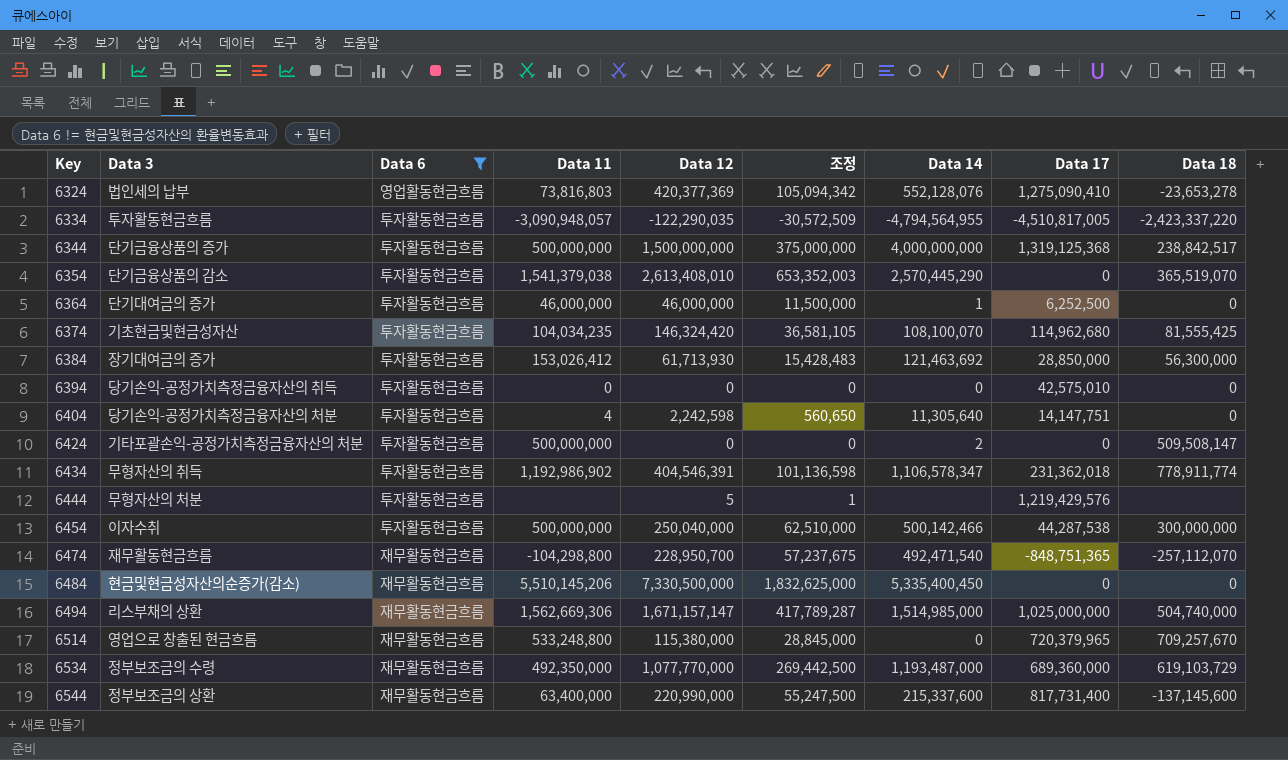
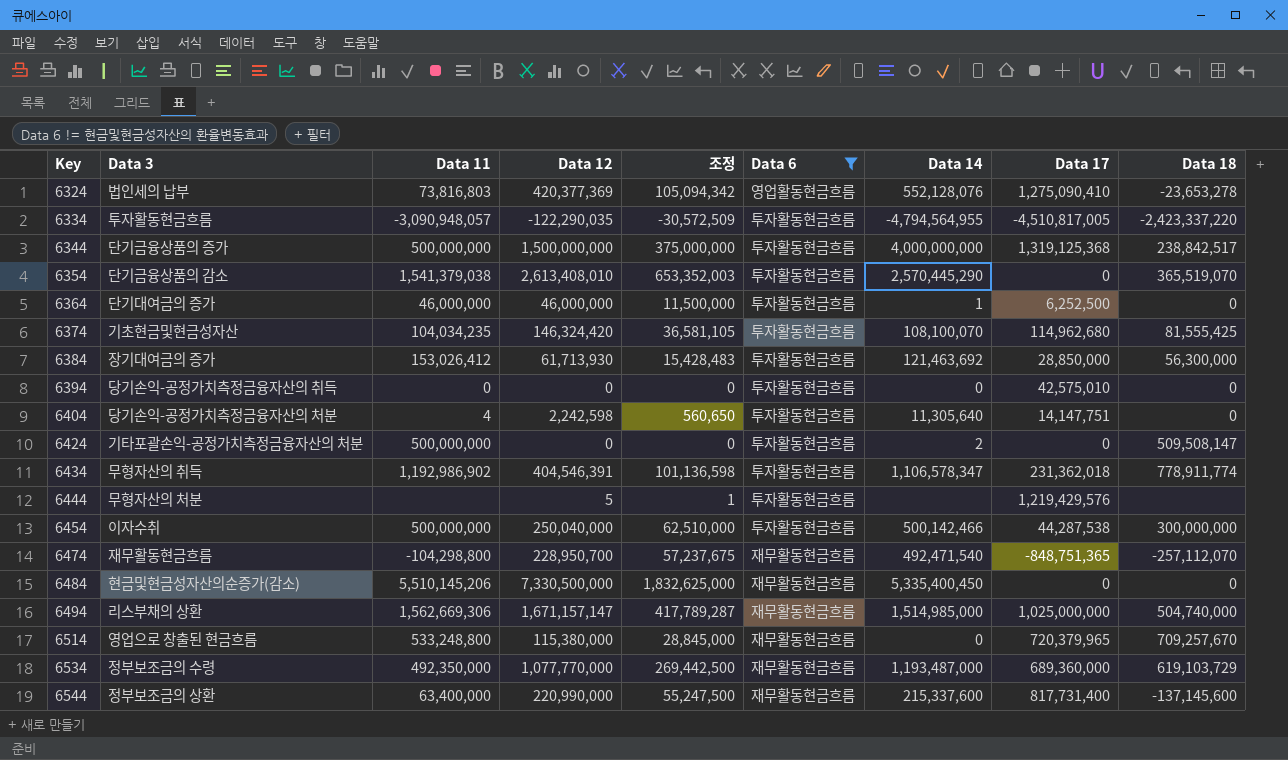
column Data 6 | position: 3 -> 6

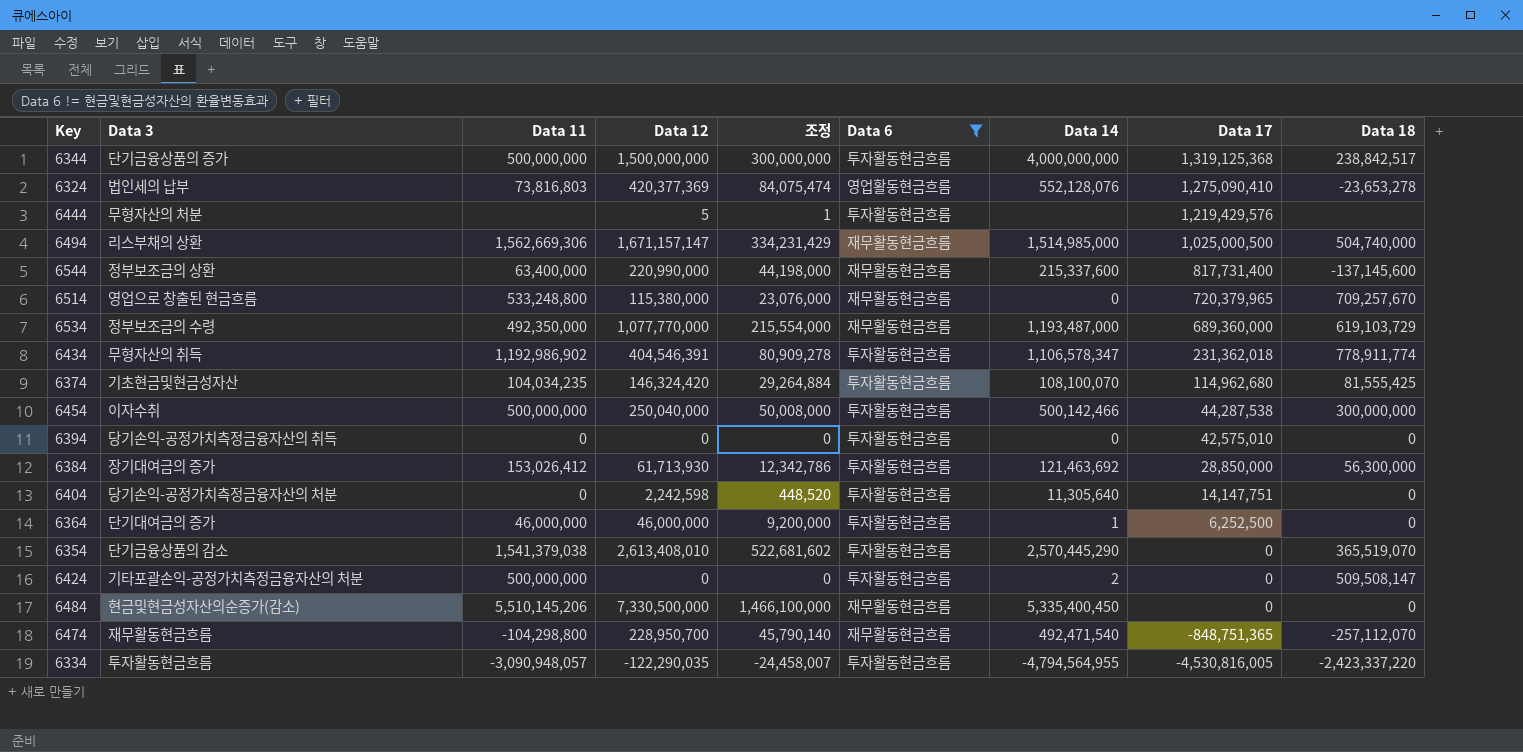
row order: Key ascending -> Data 17 descending
column 조정 | formula: [Data 12] * 0.25 -> [Data 12] * 0.2
6494 | Data 17: 1,025,000,000 -> 1,025,000,500
6404 | Data 11: 4 -> 0
6334 | Data 17: -4,510,817,005 -> -4,530,816,005

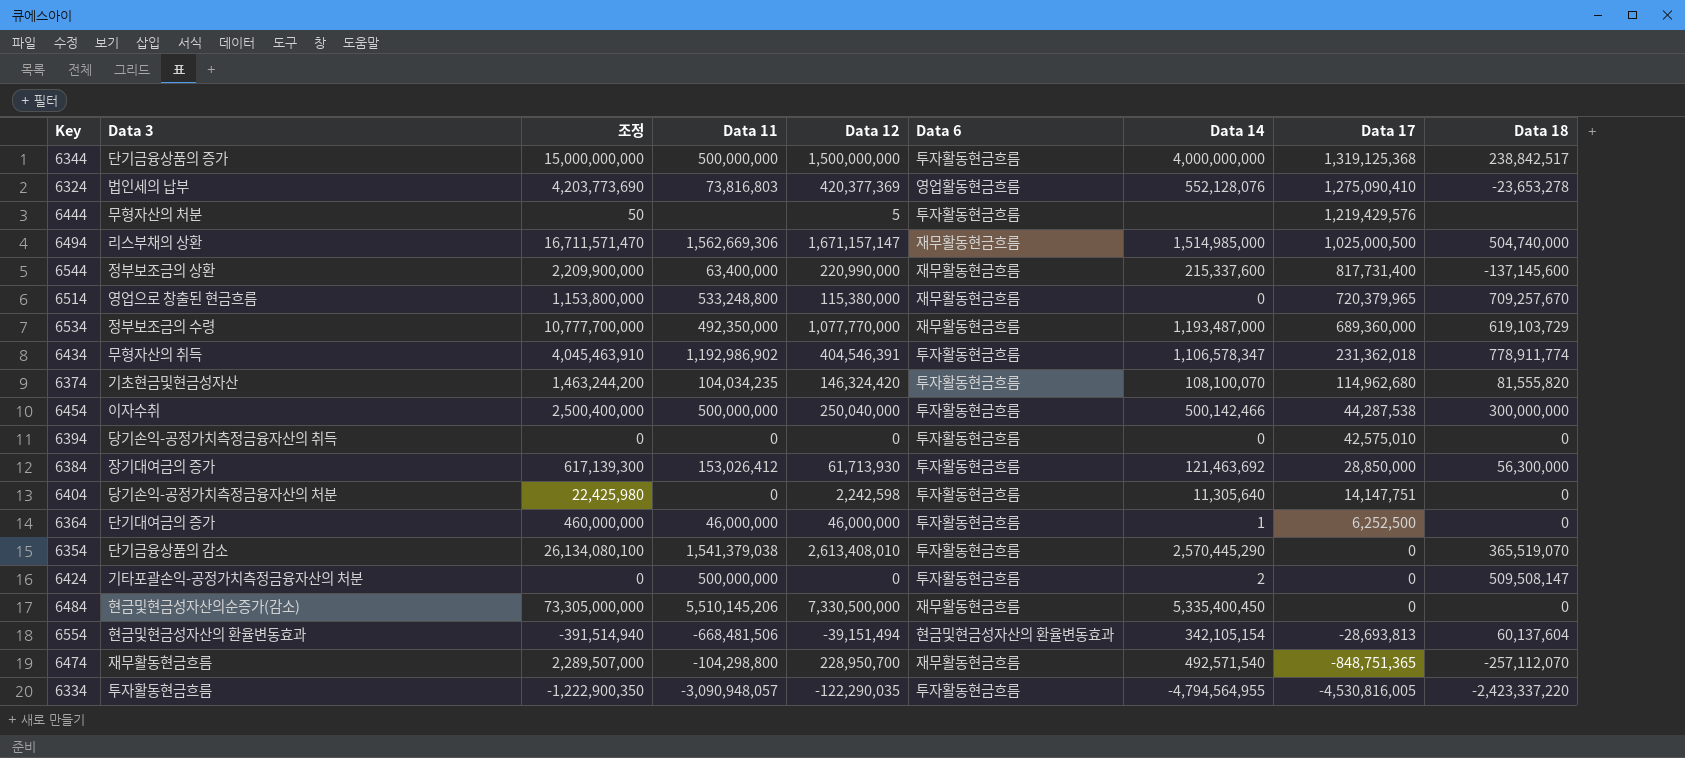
filter: Data 6 != 현금및현금성자산의 환율변동효과 -> none
column 조정 | formula: [Data 12] * 0.2 -> [Data 12] * 10
column 조정 | position: 5 -> 3
6374 | Data 18: 81,555,425 -> 81,555,820
6474 | Data 14: 492,471,540 -> 492,571,540

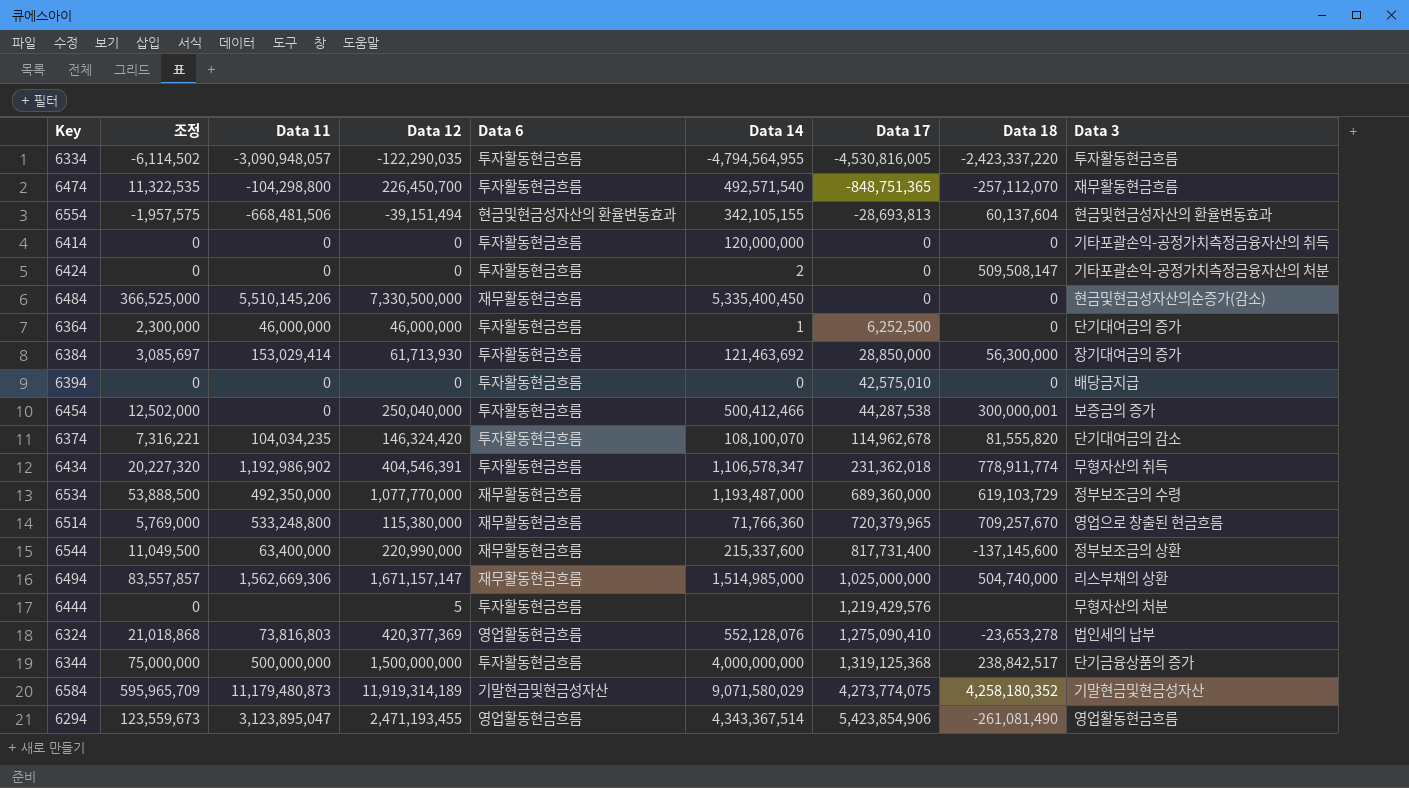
row order: Data 17 descending -> Data 17 ascending
column 조정 | formula: [Data 12] * 10 -> [Data 12] * 0.05
column Data 3 | position: 2 -> 9
row 6404: 당기손익-공정가치측정금융자산의 처분 | 22,425,980 | 0 | 2,242,598 | 투자활동현금흐름 | 11,305,640 | 14,147,751 | 0 -> none
row 6354: 단기금융상품의 감소 | 26,134,080,100 | 1,541,379,038 | 2,613,408,010 | 투자활동현금흐름 | 2,570,445,290 | 0 | 365,519,070 -> none
6474 | Data 12: 228,950,700 -> 226,450,700
6474 | Data 6: 재무활동현금흐름 -> 투자활동현금흐름
6554 | Data 14: 342,105,154 -> 342,105,155
row 6414: none -> 0 | 0 | 0 | 투자활동현금흐름 | 120,000,000 | 0 | 0 | 기타포괄손익-공정가치측정금융자산의 취득
6424 | Data 11: 500,000,000 -> 0
6384 | Data 11: 153,026,412 -> 153,029,414
6394 | Data 3: 당기손익-공정가치측정금융자산의 취득 -> 배당금지급
6454 | Data 11: 500,000,000 -> 0
6454 | Data 14: 500,142,466 -> 500,412,466
6454 | Data 18: 300,000,000 -> 300,000,001
6454 | Data 3: 이자수취 -> 보증금의 증가
6374 | Data 17: 114,962,680 -> 114,962,678
6374 | Data 3: 기초현금및현금성자산 -> 단기대여금의 감소
6514 | Data 14: 0 -> 71,766,360
6494 | Data 17: 1,025,000,500 -> 1,025,000,000
row 6584: none -> 595,965,709 | 11,179,480,873 | 11,919,314,189 | 기말현금및현금성자산 | 9,071,580,029 | 4,273,774,075 | 4,258,180,352 | 기말현금및현금성자산
row 6294: none -> 123,559,673 | 3,123,895,047 | 2,471,193,455 | 영업활동현금흐름 | 4,343,367,514 | 5,423,854,906 | -261,081,490 | 영업활동현금흐름

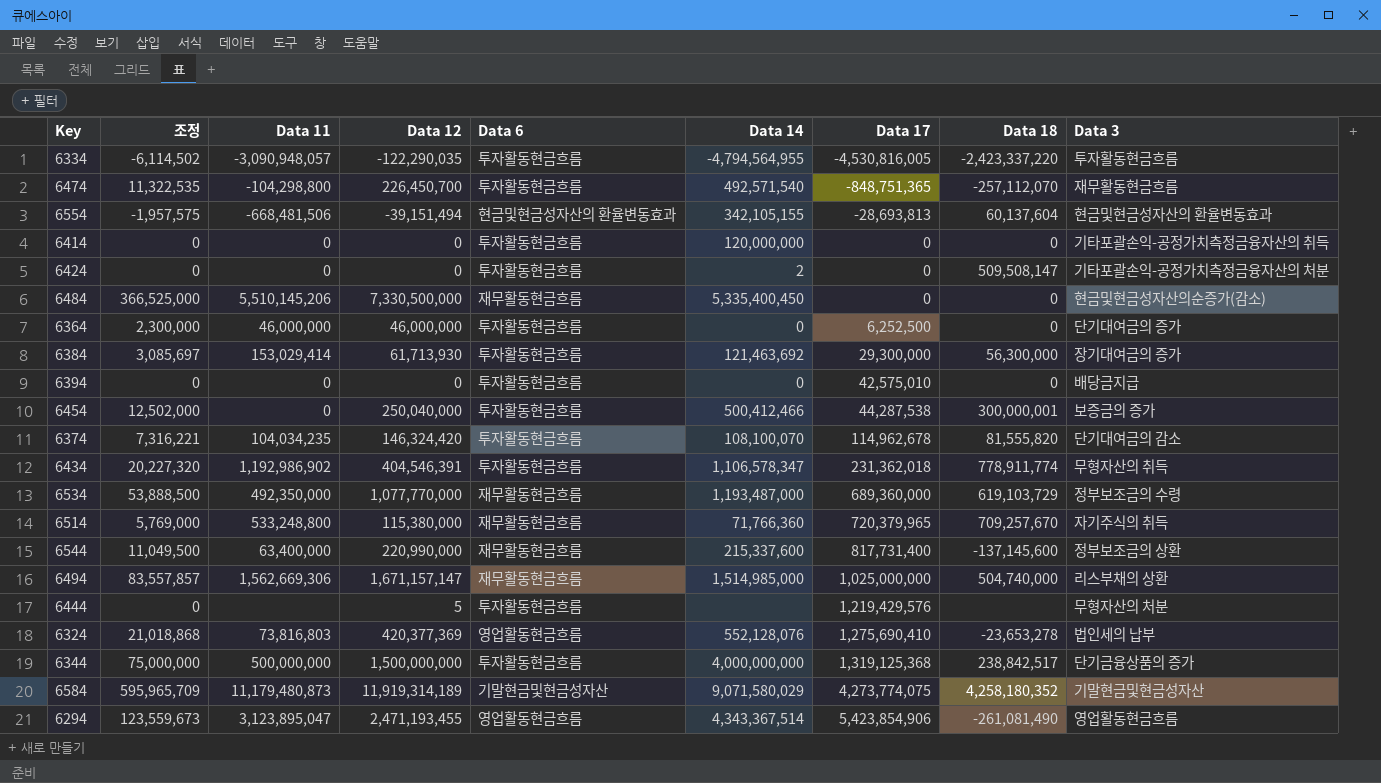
6364 | Data 14: 1 -> 0
6384 | Data 17: 28,850,000 -> 29,300,000
6514 | Data 3: 영업으로 창출된 현금흐름 -> 자기주식의 취득
6324 | Data 17: 1,275,090,410 -> 1,275,690,410

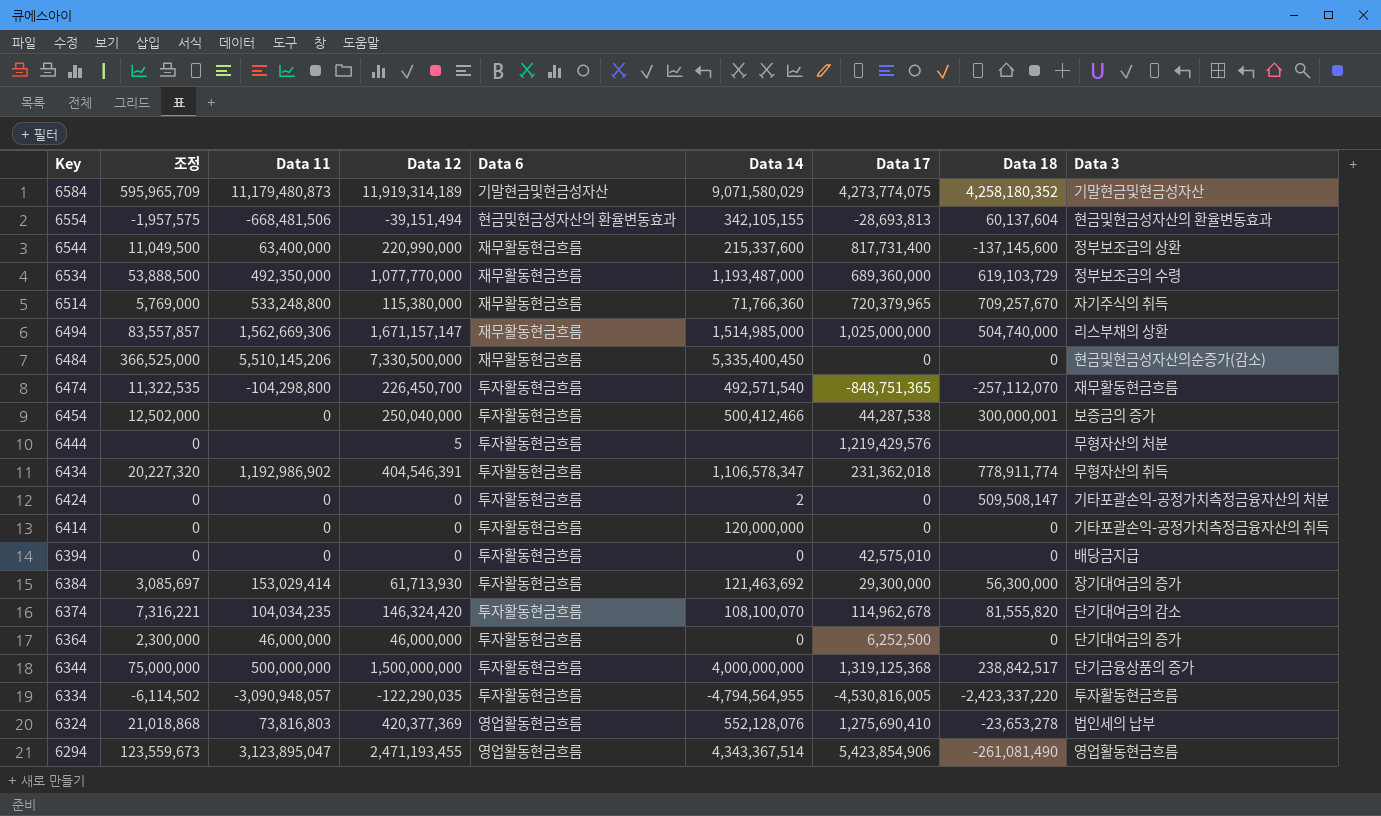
row order: Data 17 ascending -> Key descending

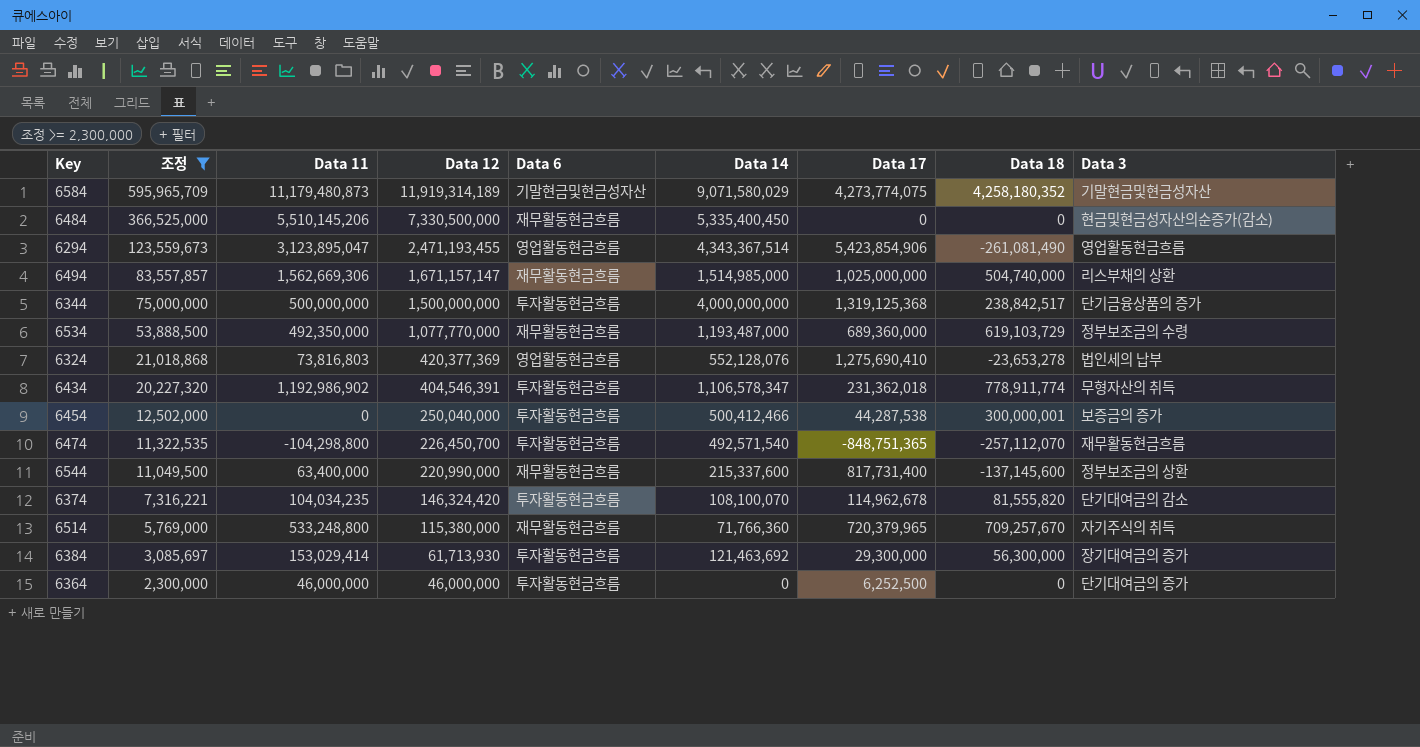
filter: none -> 조정 >= 2,300,000
row order: Key descending -> 조정 descending

